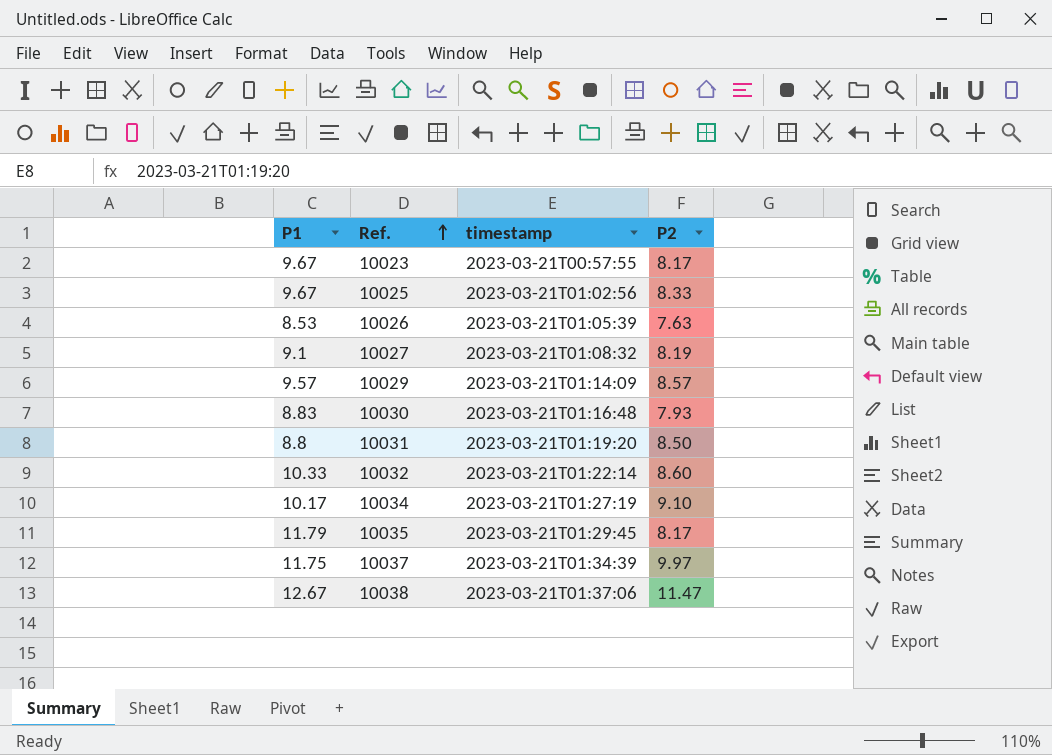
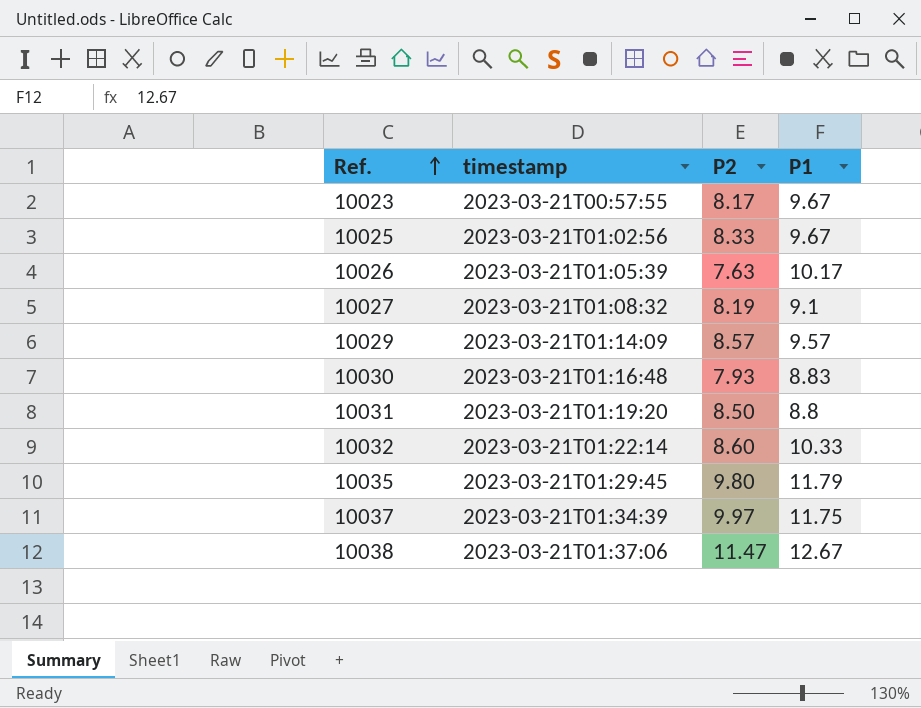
column P1 | position: 1 -> 4
row 10034: 10.17 | 2023-03-21T01:27:19 | 9.10 -> none
10026 | P1: 8.53 -> 10.17
10035 | P2: 8.17 -> 9.80

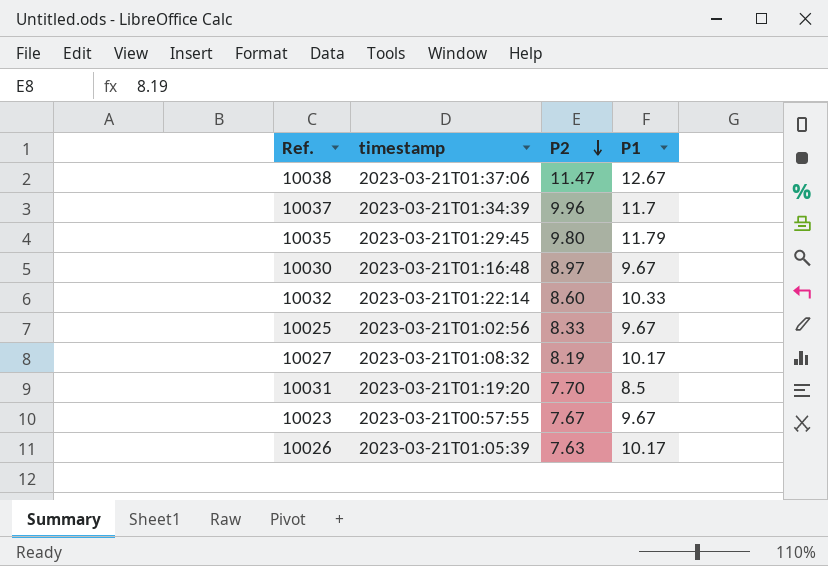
row order: Ref. ascending -> P2 descending
row 10029: 2023-03-21T01:14:09 | 8.57 | 9.57 -> none
10037 | P2: 9.97 -> 9.96
10037 | P1: 11.75 -> 11.7
10030 | P2: 7.93 -> 8.97
10030 | P1: 8.83 -> 9.67
10027 | P1: 9.1 -> 10.17
10031 | P2: 8.50 -> 7.70
10031 | P1: 8.8 -> 8.5
10023 | P2: 8.17 -> 7.67

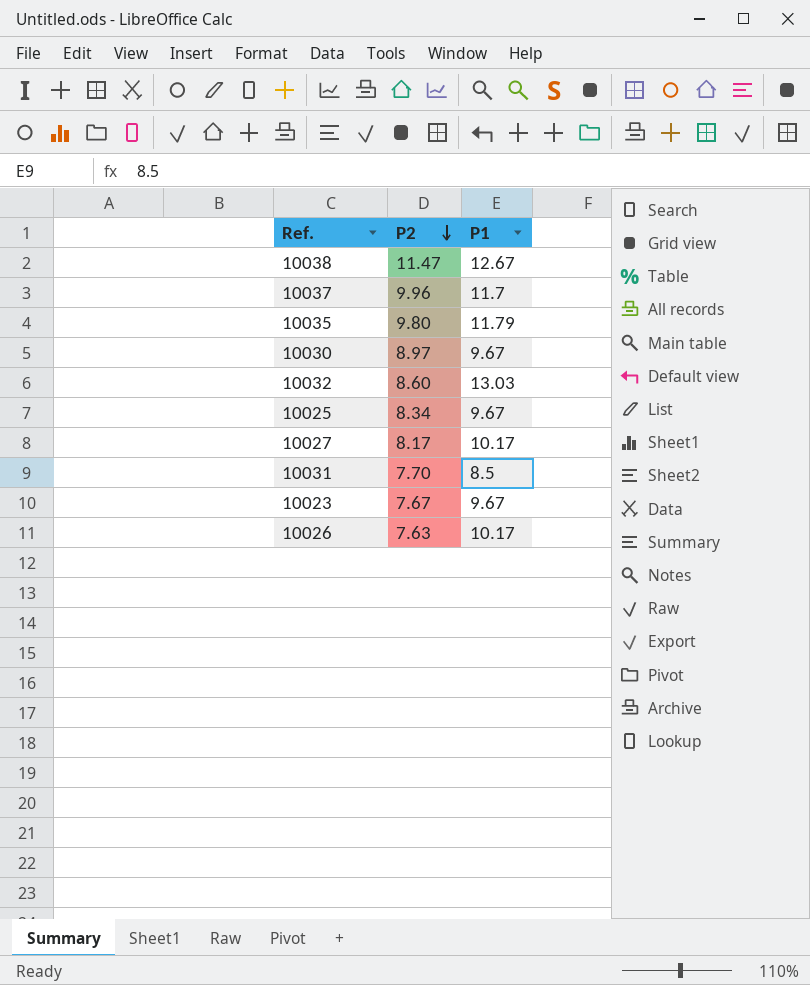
column timestamp | position: 2 -> none
10032 | P1: 10.33 -> 13.03
10025 | P2: 8.33 -> 8.34
10027 | P2: 8.19 -> 8.17

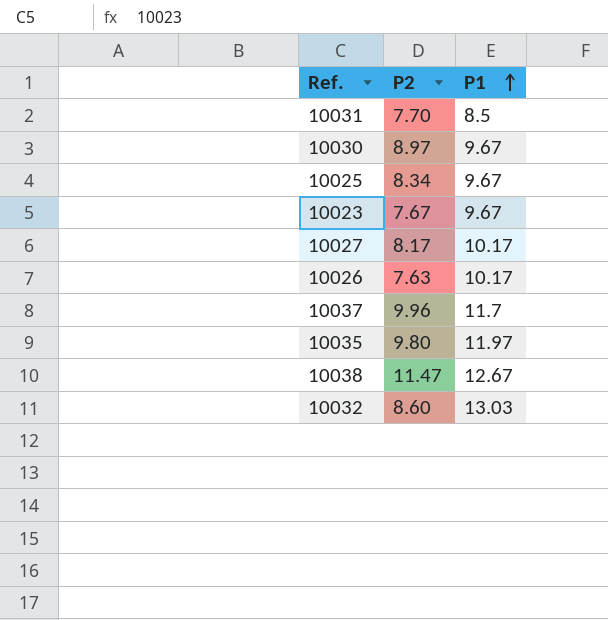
row order: P2 descending -> P1 ascending
10035 | P1: 11.79 -> 11.97

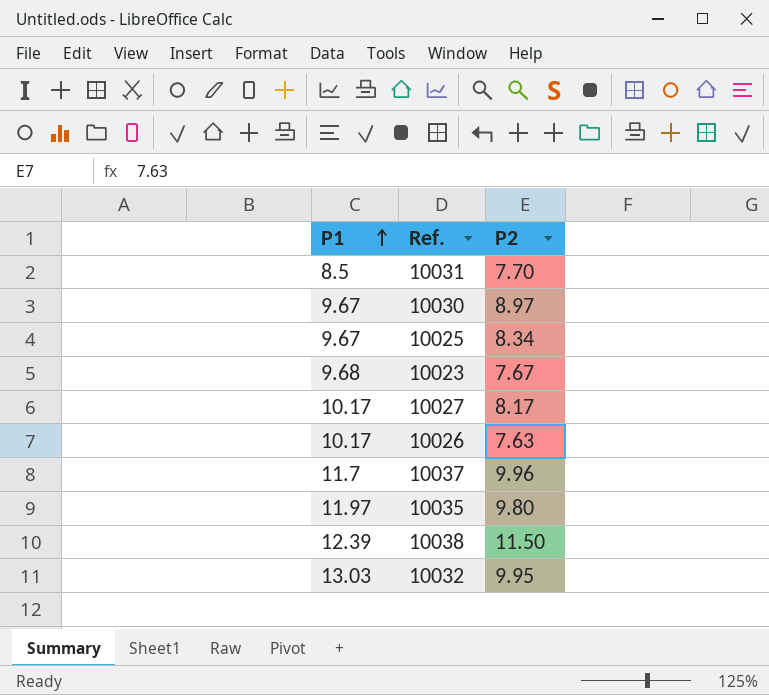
column P1 | position: 3 -> 1
10023 | P1: 9.67 -> 9.68
10038 | P1: 12.67 -> 12.39
10038 | P2: 11.47 -> 11.50
10032 | P2: 8.60 -> 9.95

